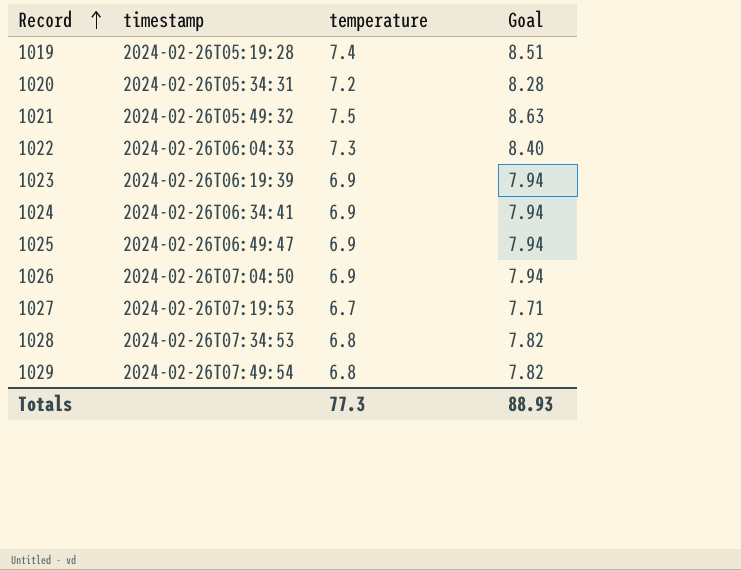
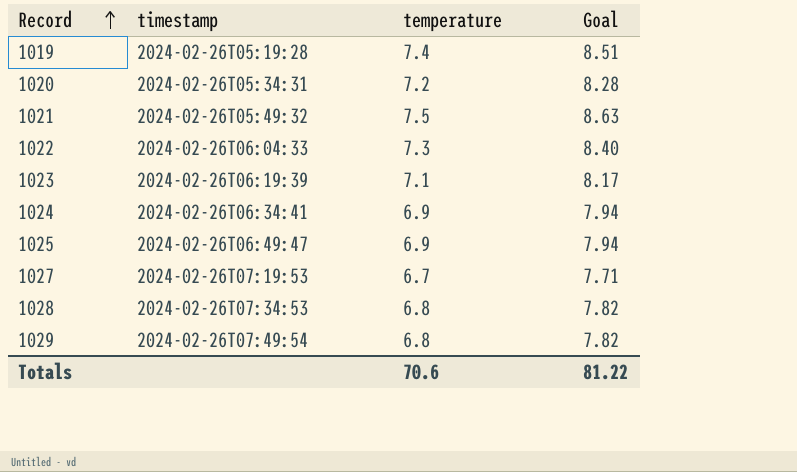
row 1026: 2024-02-26T07:04:50 | 6.9 | 7.94 -> none
1023 | temperature: 6.9 -> 7.1
1023 | Goal: 7.94 -> 8.17
Totals | temperature: 77.3 -> 70.6
Totals | Goal: 88.93 -> 81.22

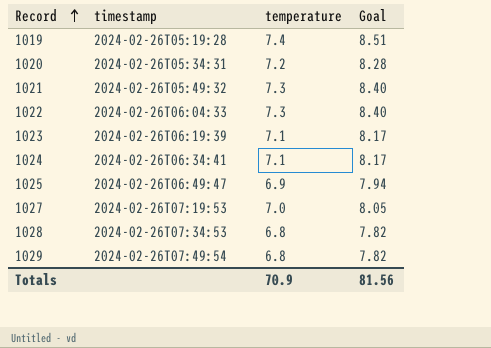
1021 | temperature: 7.5 -> 7.3
1021 | Goal: 8.63 -> 8.40
1024 | temperature: 6.9 -> 7.1
1024 | Goal: 7.94 -> 8.17
1027 | temperature: 6.7 -> 7.0
1027 | Goal: 7.71 -> 8.05
Totals | temperature: 70.6 -> 70.9
Totals | Goal: 81.22 -> 81.56

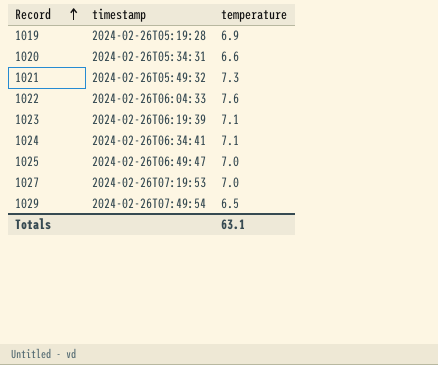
column Goal | formula: [temperature] * 1.15 -> none
row 1028: 2024-02-26T07:34:53 | 6.8 | 7.82 -> none
1019 | temperature: 7.4 -> 6.9
1020 | temperature: 7.2 -> 6.6
1022 | temperature: 7.3 -> 7.6
1025 | temperature: 6.9 -> 7.0
1029 | temperature: 6.8 -> 6.5
Totals | temperature: 70.9 -> 63.1

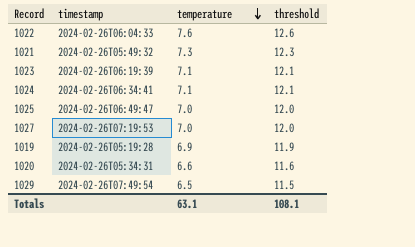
row order: Record ascending -> temperature descending
column threshold | formula: none -> [temperature] + 5

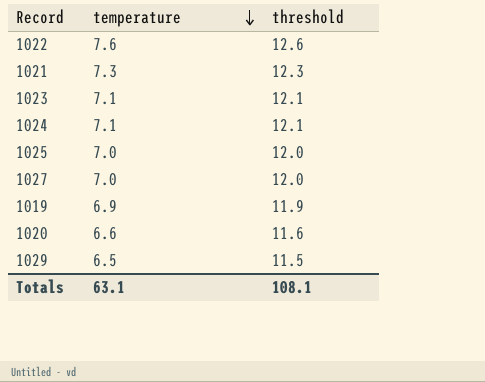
column timestamp | position: 2 -> none

